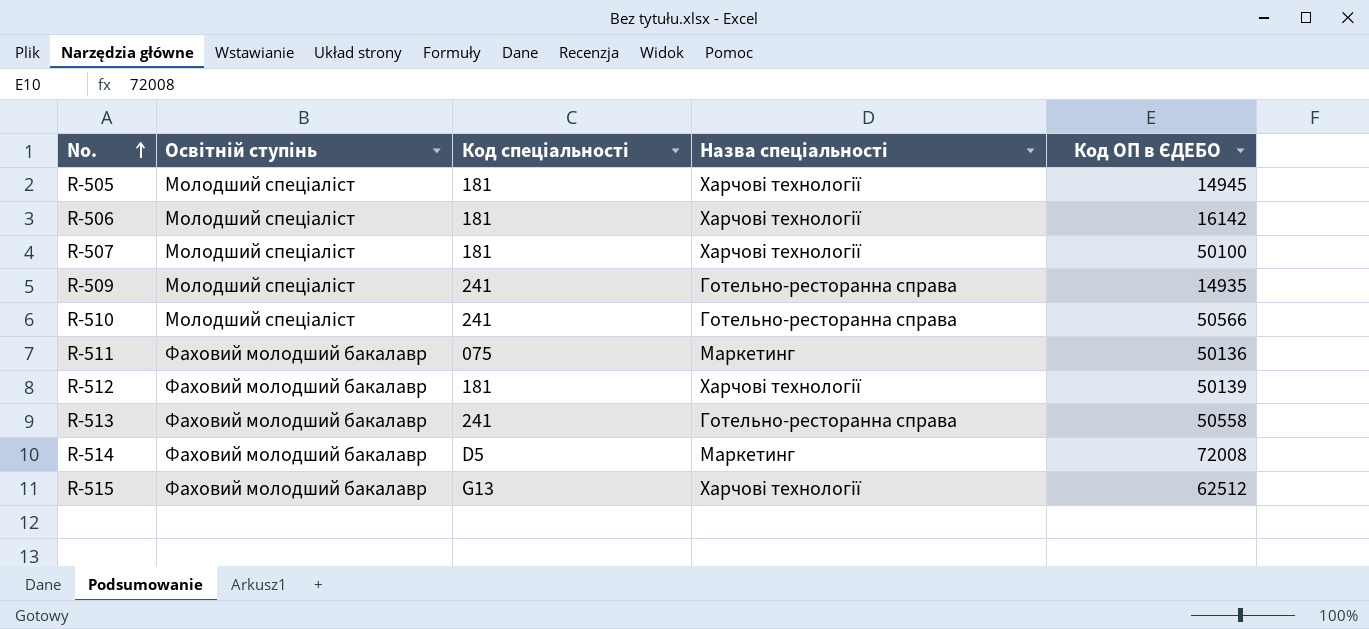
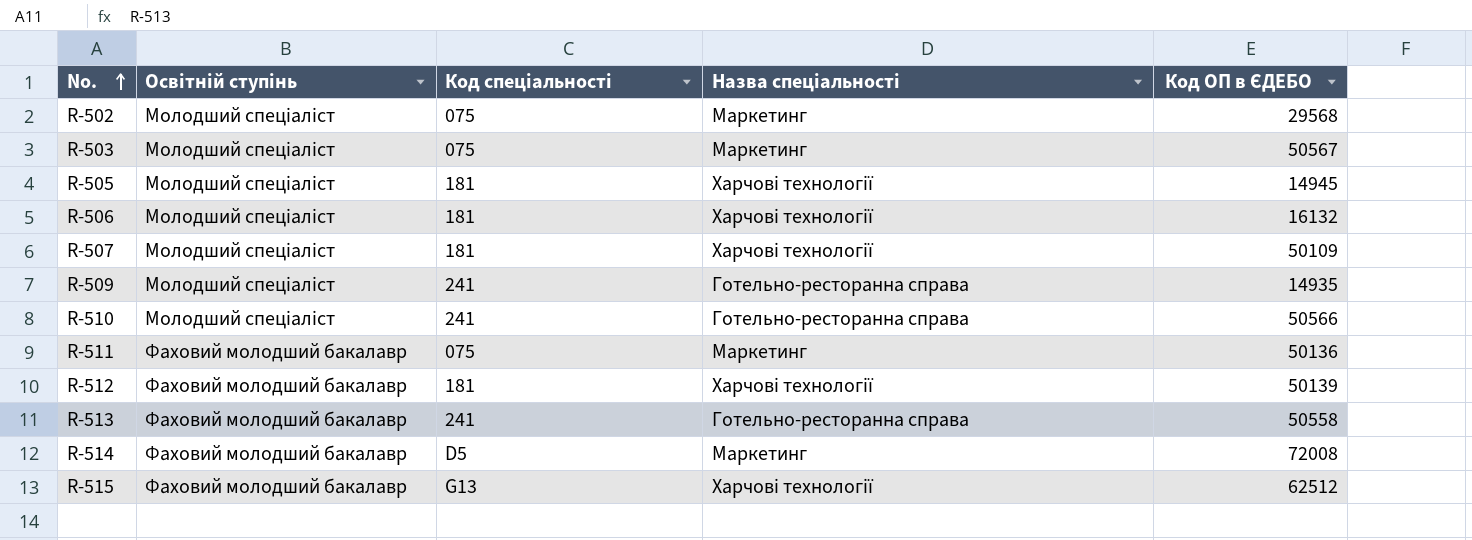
row R-502: none -> Молодший спеціаліст | 075 | Маркетинг | 29568
row R-503: none -> Молодший спеціаліст | 075 | Маркетинг | 50567
R-506 | Код ОП в ЄДЕБО: 16142 -> 16132
R-507 | Код ОП в ЄДЕБО: 50100 -> 50109

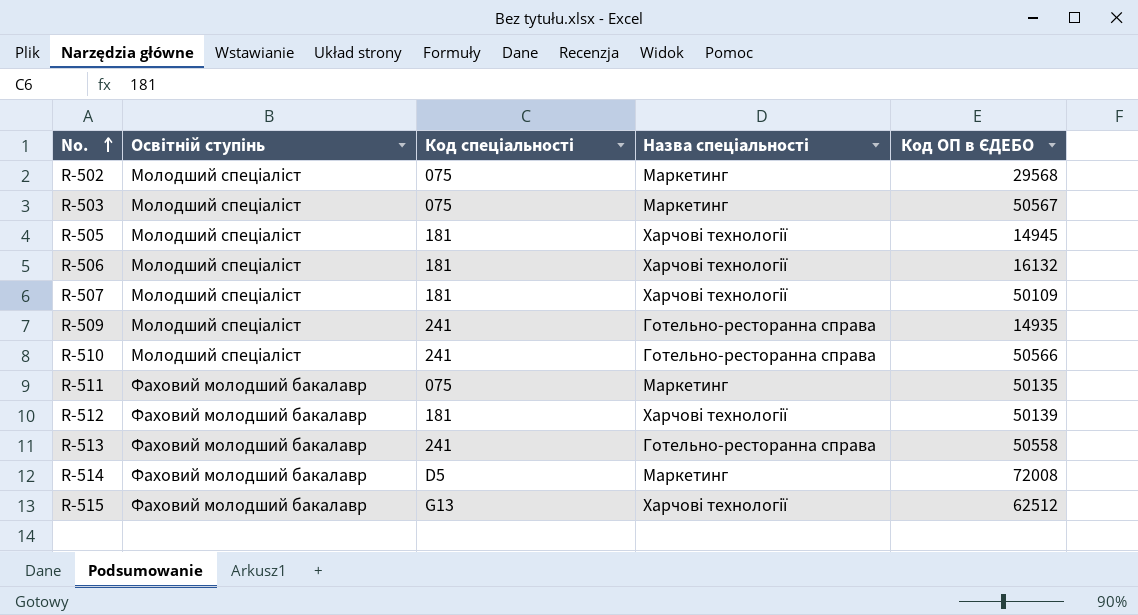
R-511 | Код ОП в ЄДЕБО: 50136 -> 50135

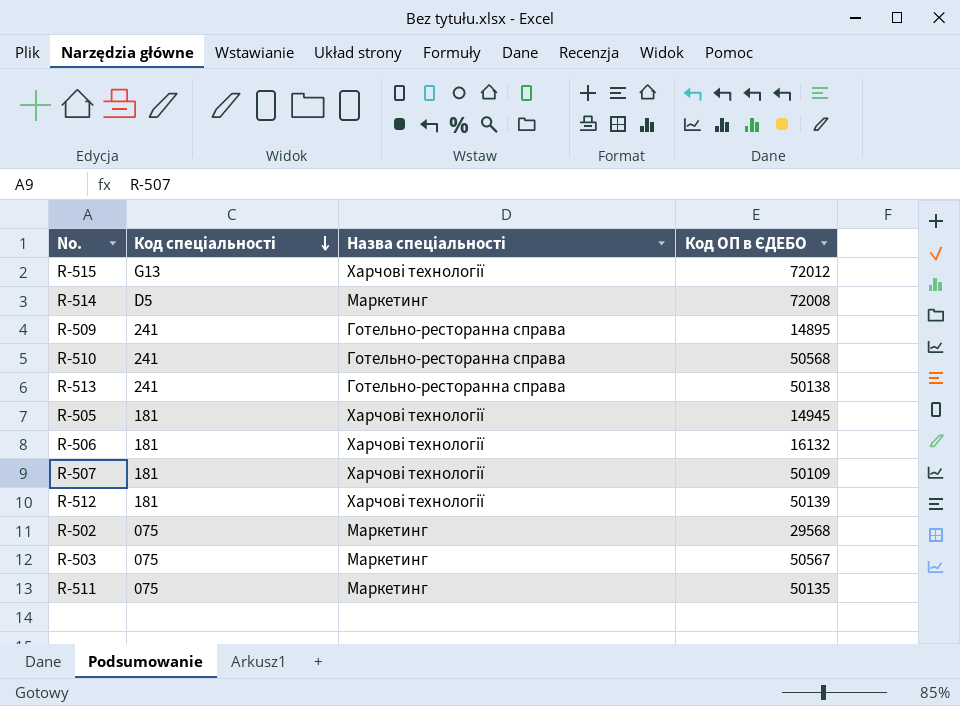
row order: No. ascending -> Код спеціальності descending
column Освітній ступінь | position: 2 -> none
R-515 | Код ОП в ЄДЕБО: 62512 -> 72012
R-509 | Код ОП в ЄДЕБО: 14935 -> 14895
R-510 | Код ОП в ЄДЕБО: 50566 -> 50568
R-513 | Код ОП в ЄДЕБО: 50558 -> 50138

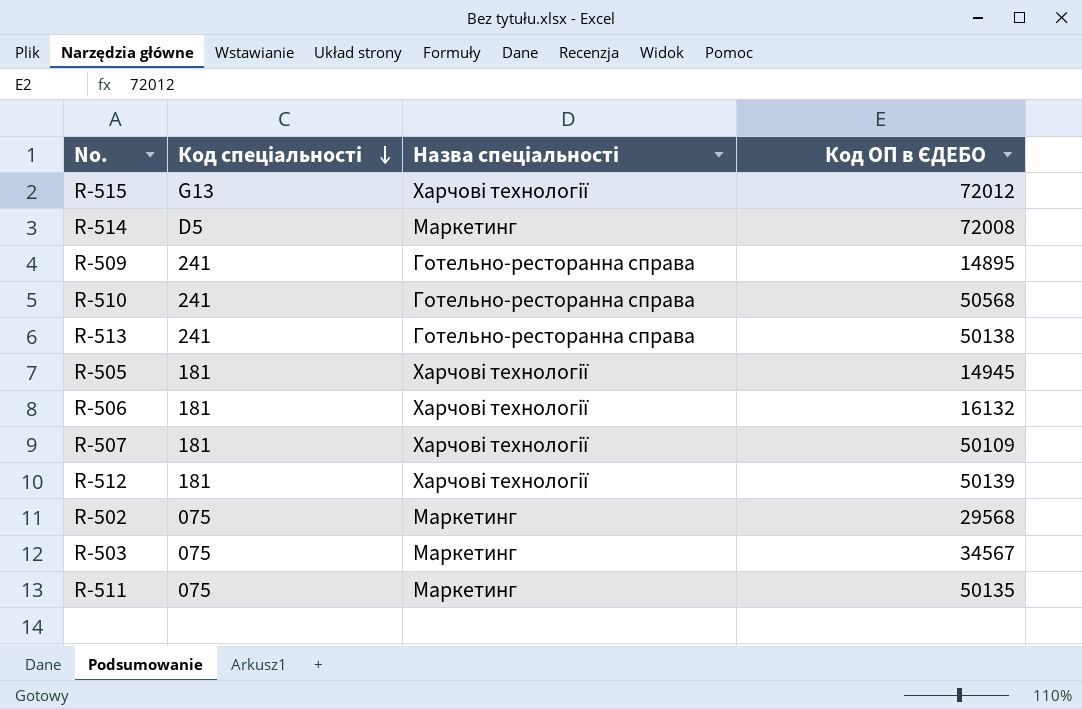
R-503 | Код ОП в ЄДЕБО: 50567 -> 34567

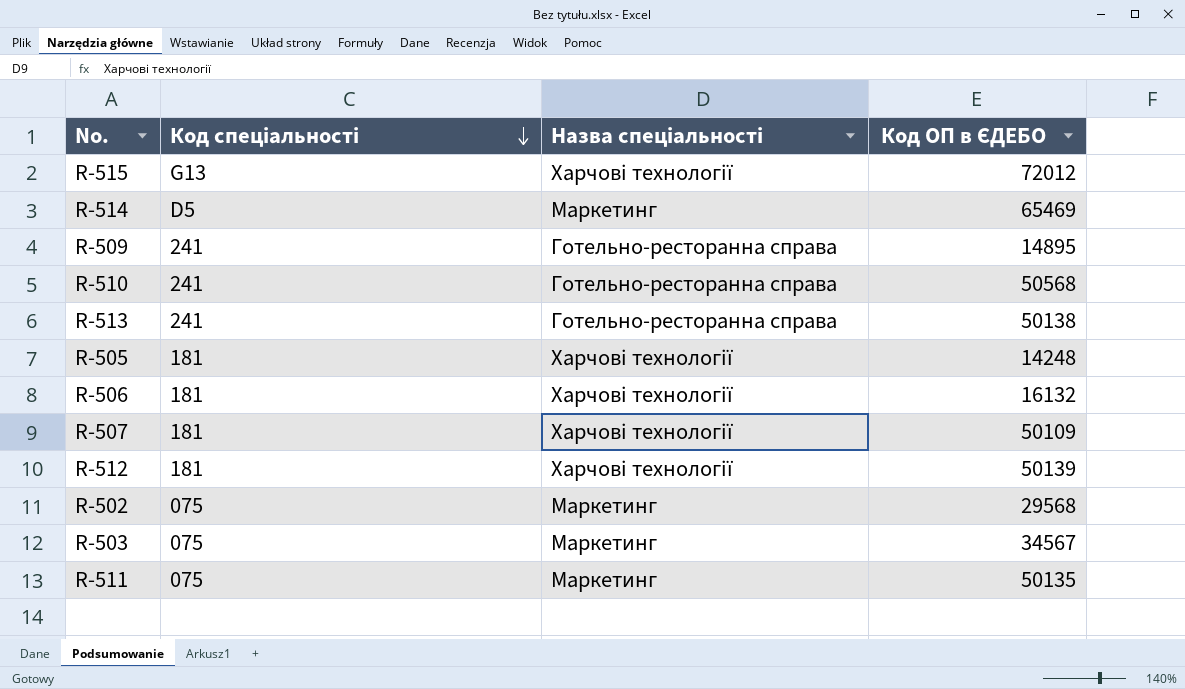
R-514 | Код ОП в ЄДЕБО: 72008 -> 65469
R-505 | Код ОП в ЄДЕБО: 14945 -> 14248

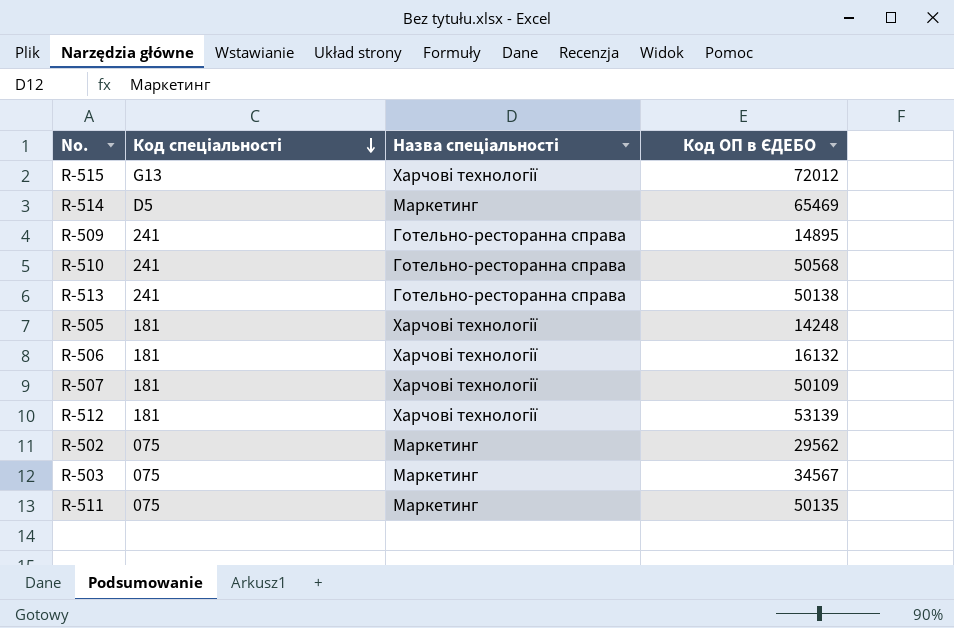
R-512 | Код ОП в ЄДЕБО: 50139 -> 53139
R-502 | Код ОП в ЄДЕБО: 29568 -> 29562

